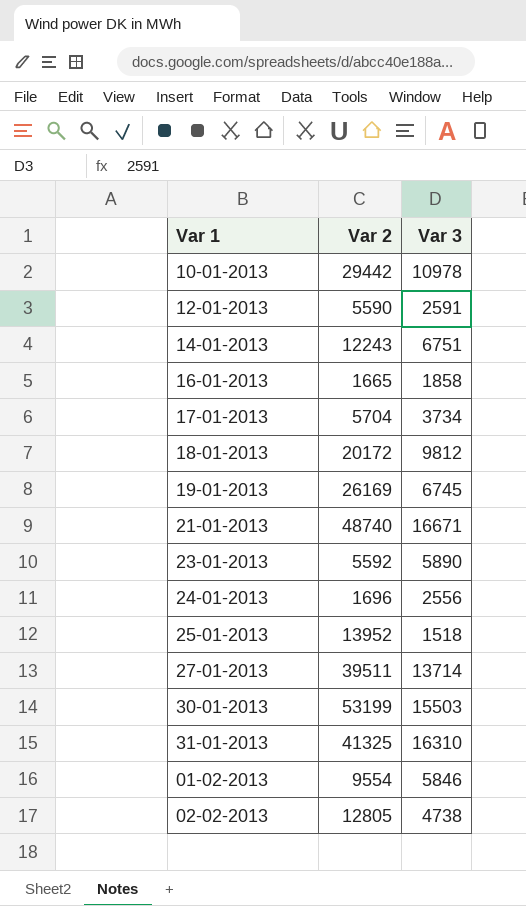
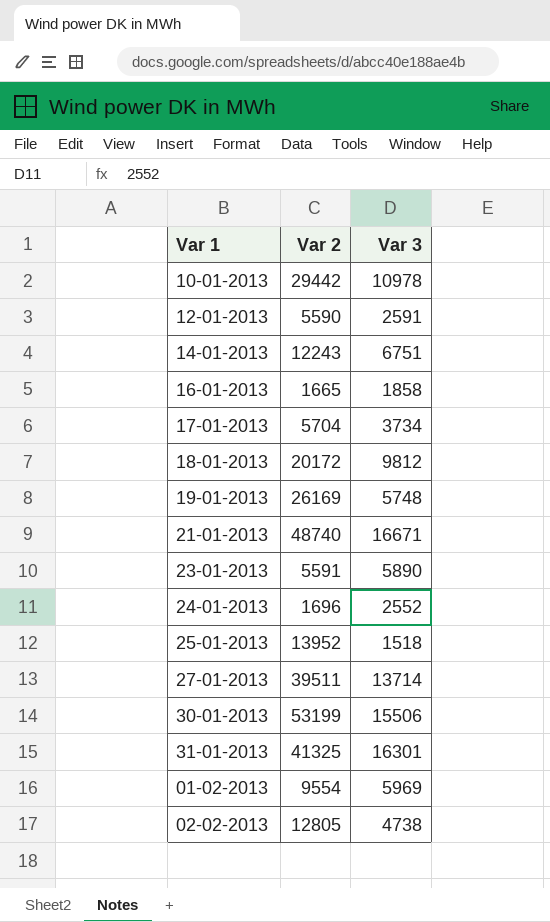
19-01-2013 | Var 3: 6745 -> 5748
23-01-2013 | Var 2: 5592 -> 5591
24-01-2013 | Var 3: 2556 -> 2552
30-01-2013 | Var 3: 15503 -> 15506
31-01-2013 | Var 3: 16310 -> 16301
01-02-2013 | Var 3: 5846 -> 5969

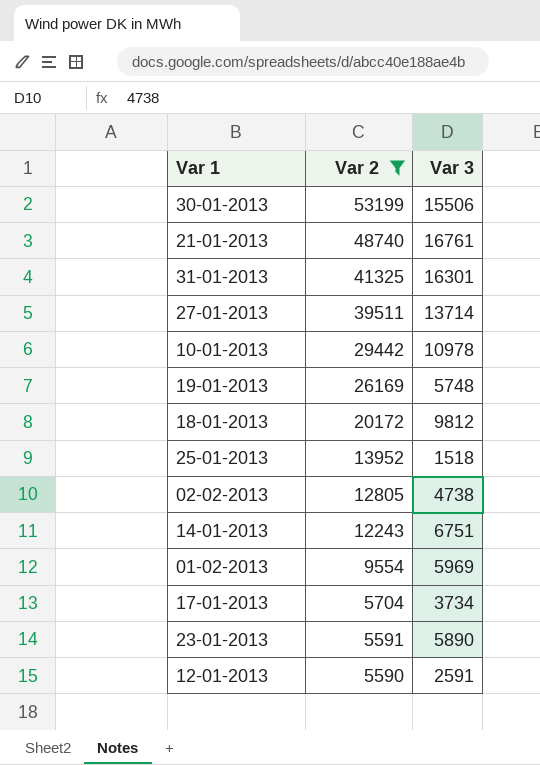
filter: none -> Var 2 >= 5590
row order: Var 1 ascending -> Var 2 descending
21-01-2013 | Var 3: 16671 -> 16761

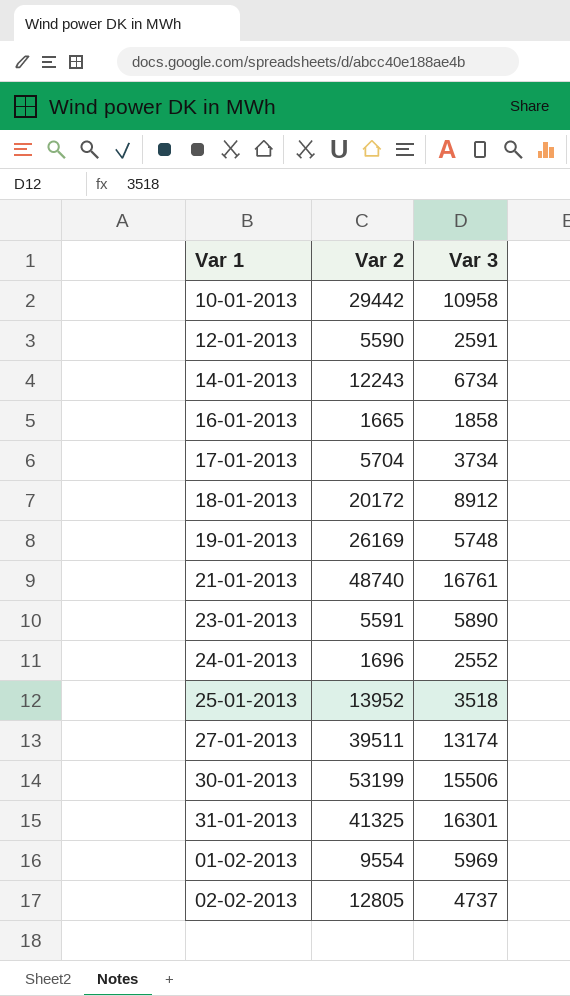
filter: Var 2 >= 5590 -> none
row order: Var 2 descending -> Var 1 ascending
10-01-2013 | Var 3: 10978 -> 10958
14-01-2013 | Var 3: 6751 -> 6734
18-01-2013 | Var 3: 9812 -> 8912
25-01-2013 | Var 3: 1518 -> 3518
27-01-2013 | Var 3: 13714 -> 13174
02-02-2013 | Var 3: 4738 -> 4737

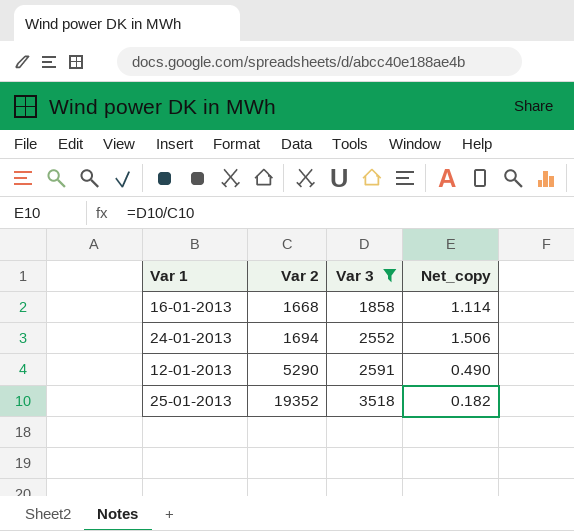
filter: none -> Var 3 <= 3518
row order: Var 1 ascending -> Var 2 ascending
column Net_copy | formula: none -> [Var 3] / [Var 2]
16-01-2013 | Var 2: 1665 -> 1668
24-01-2013 | Var 2: 1696 -> 1694
12-01-2013 | Var 2: 5590 -> 5290
25-01-2013 | Var 2: 13952 -> 19352

